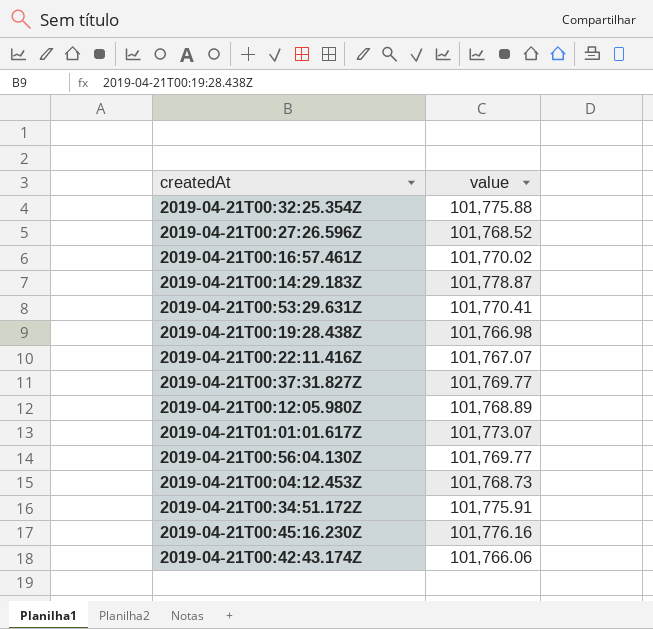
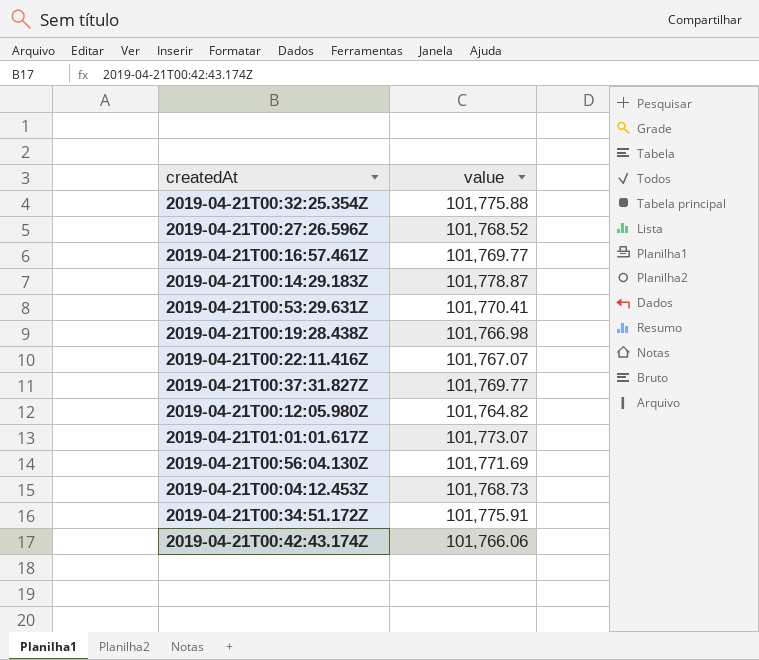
row 2019-04-21T00:45:16.230Z: 101,776.16 -> none
2019-04-21T00:16:57.461Z | value: 101,770.02 -> 101,769.77
2019-04-21T00:12:05.980Z | value: 101,768.89 -> 101,764.82
2019-04-21T00:56:04.130Z | value: 101,769.77 -> 101,771.69

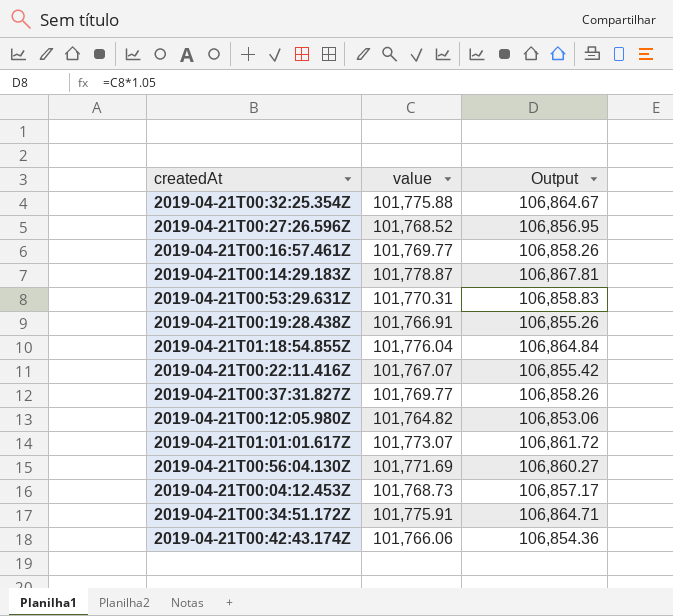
column Output | formula: none -> [value] * 1.05
2019-04-21T00:53:29.631Z | value: 101,770.41 -> 101,770.31
2019-04-21T00:19:28.438Z | value: 101,766.98 -> 101,766.91
row 2019-04-21T01:18:54.855Z: none -> 101,776.04 | 106,864.84

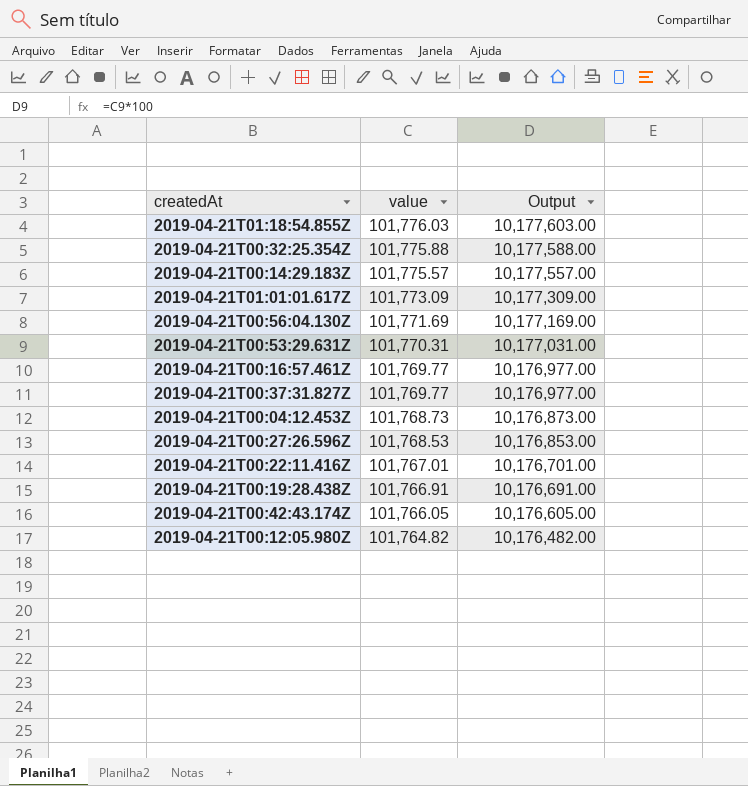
row order: none -> value descending
column Output | formula: [value] * 1.05 -> [value] * 100
row 2019-04-21T00:34:51.172Z: 101,775.91 | 106,864.71 -> none
2019-04-21T01:18:54.855Z | value: 101,776.04 -> 101,776.03
2019-04-21T00:14:29.183Z | value: 101,778.87 -> 101,775.57
2019-04-21T01:01:01.617Z | value: 101,773.07 -> 101,773.09
2019-04-21T00:27:26.596Z | value: 101,768.52 -> 101,768.53
2019-04-21T00:22:11.416Z | value: 101,767.07 -> 101,767.01
2019-04-21T00:42:43.174Z | value: 101,766.06 -> 101,766.05

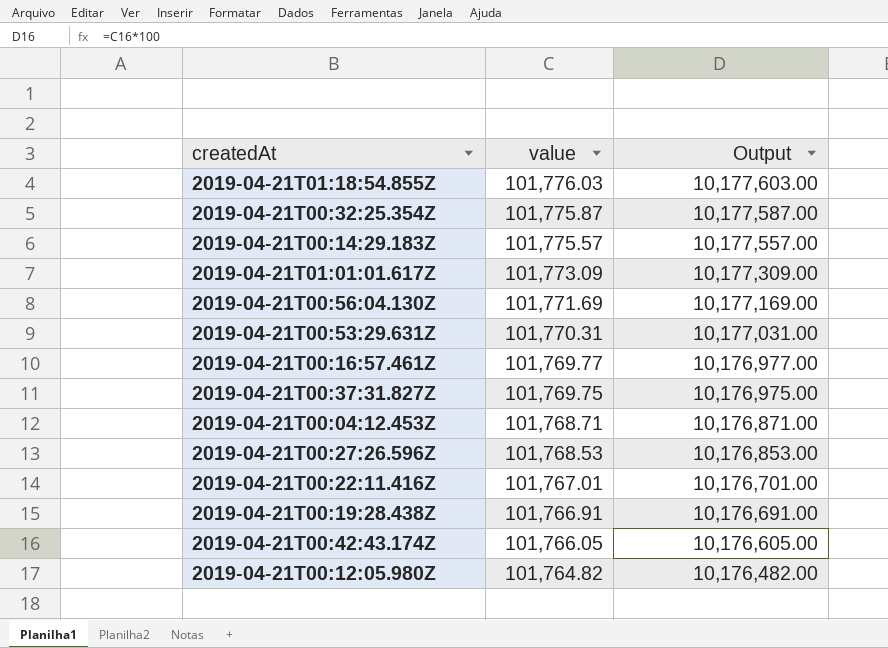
2019-04-21T00:32:25.354Z | value: 101,775.88 -> 101,775.87
2019-04-21T00:32:25.354Z | Output: 10,177,588.00 -> 10,177,587.00
2019-04-21T00:37:31.827Z | value: 101,769.77 -> 101,769.75
2019-04-21T00:37:31.827Z | Output: 10,176,977.00 -> 10,176,975.00
2019-04-21T00:04:12.453Z | value: 101,768.73 -> 101,768.71
2019-04-21T00:04:12.453Z | Output: 10,176,873.00 -> 10,176,871.00

